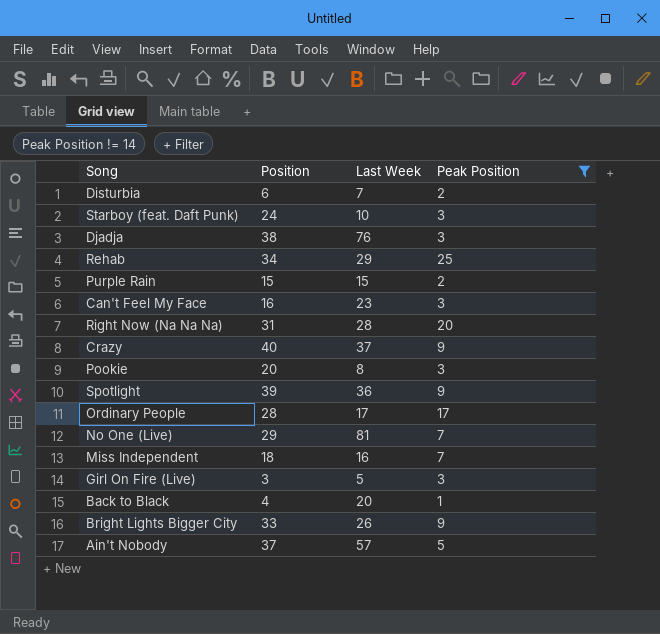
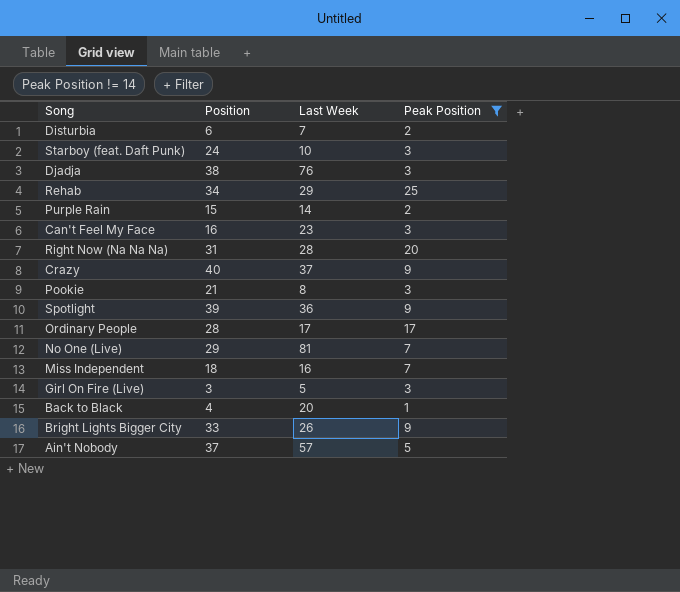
Purple Rain | Last Week: 15 -> 14
Pookie | Position: 20 -> 21

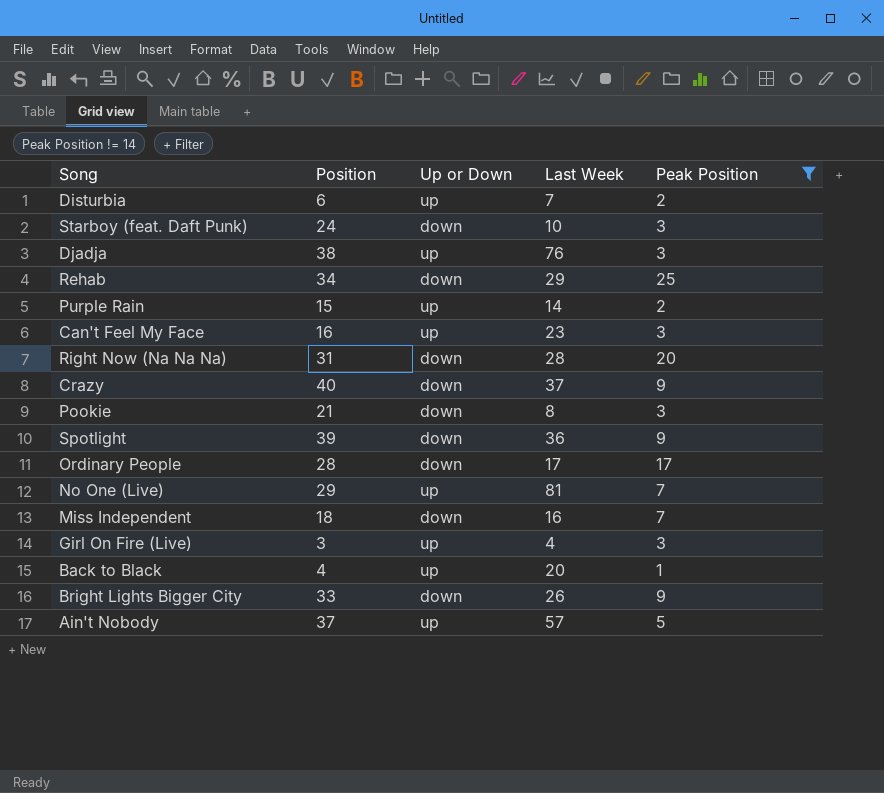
column Up or Down | position: none -> 3
Girl On Fire (Live) | Last Week: 5 -> 4

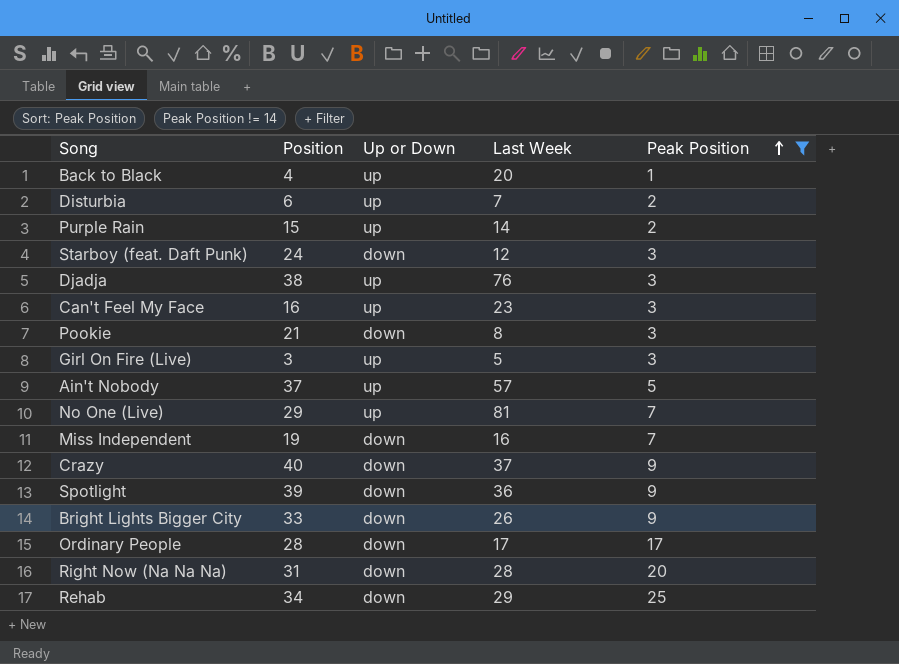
row order: none -> Peak Position ascending
Starboy (feat. Daft Punk) | Last Week: 10 -> 12
Girl On Fire (Live) | Last Week: 4 -> 5
Miss Independent | Position: 18 -> 19

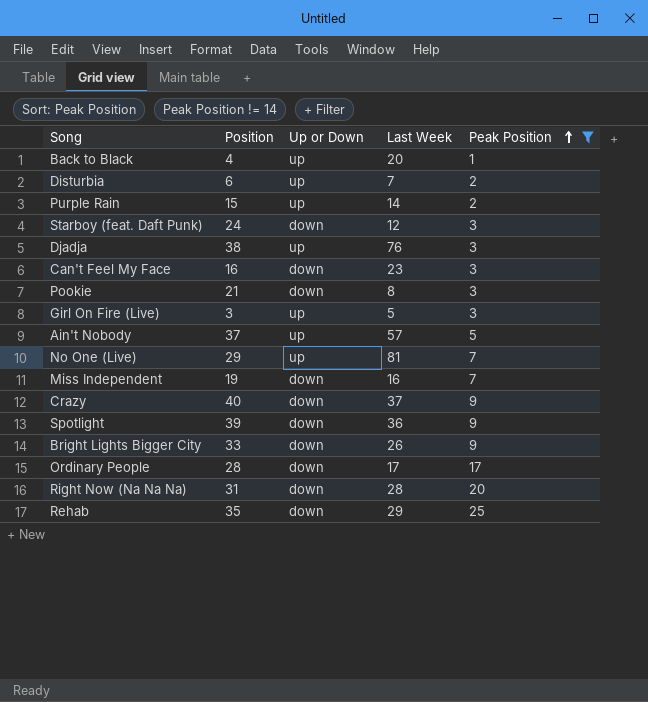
Can't Feel My Face | Up or Down: up -> down
Rehab | Position: 34 -> 35

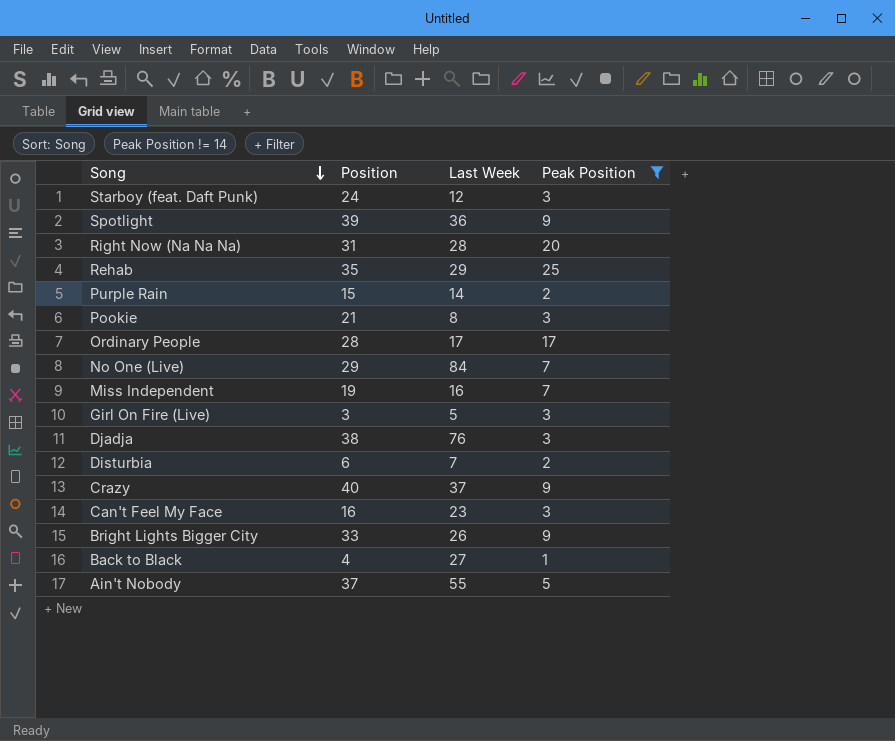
row order: Peak Position ascending -> Song descending
column Up or Down | position: 3 -> none
No One (Live) | Last Week: 81 -> 84
Back to Black | Last Week: 20 -> 27
Ain't Nobody | Last Week: 57 -> 55

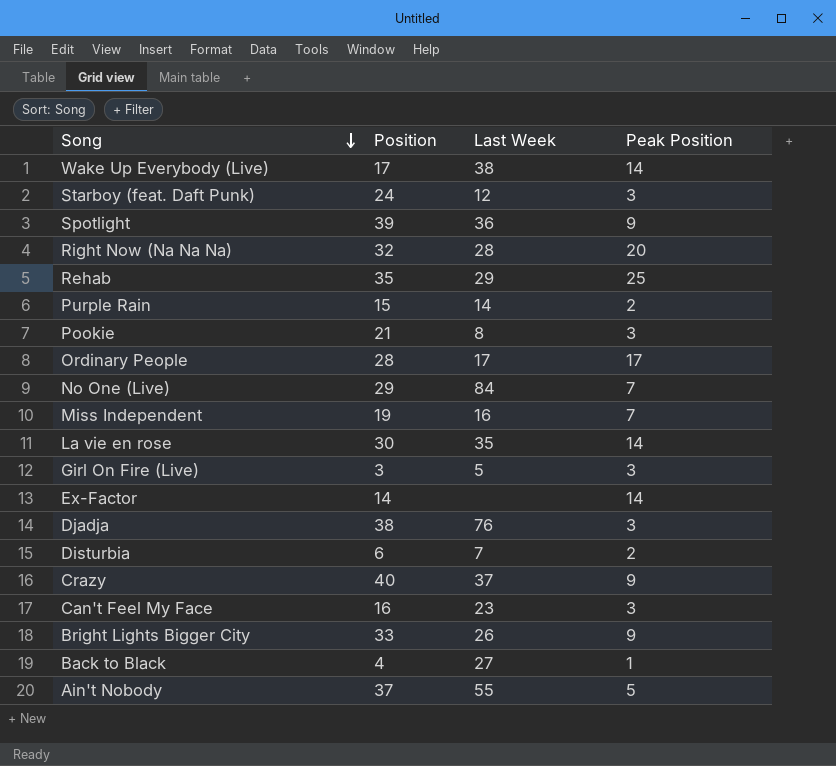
filter: Peak Position != 14 -> none
Right Now (Na Na Na) | Position: 31 -> 32

